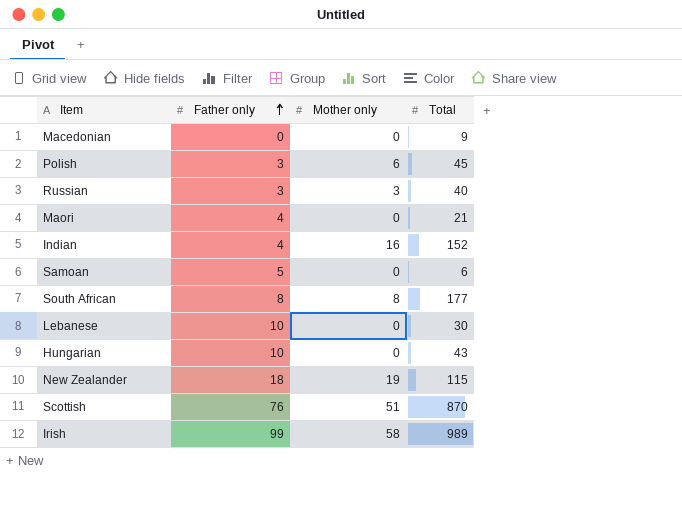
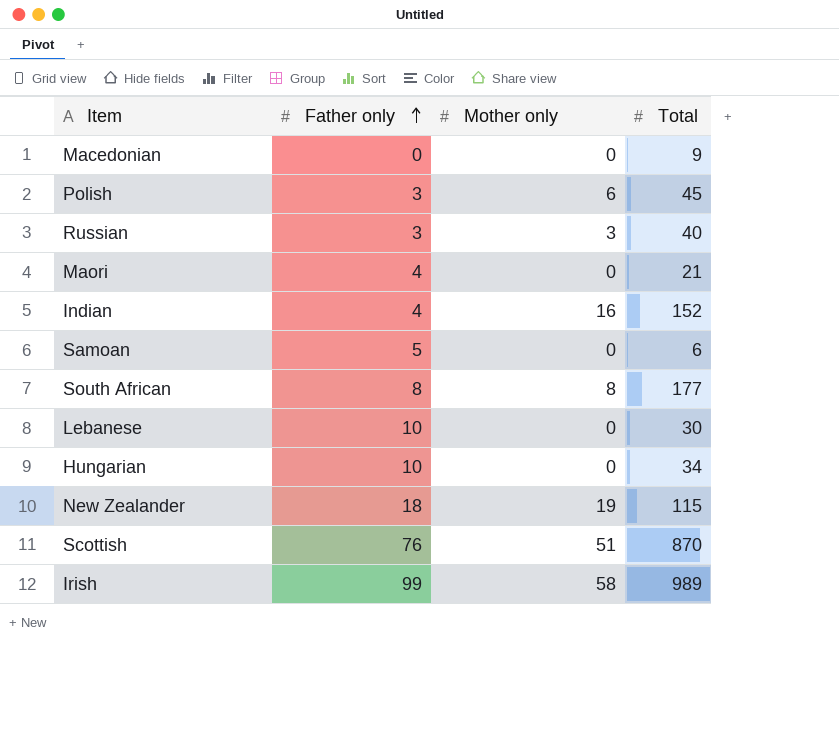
Hungarian | Total: 43 -> 34

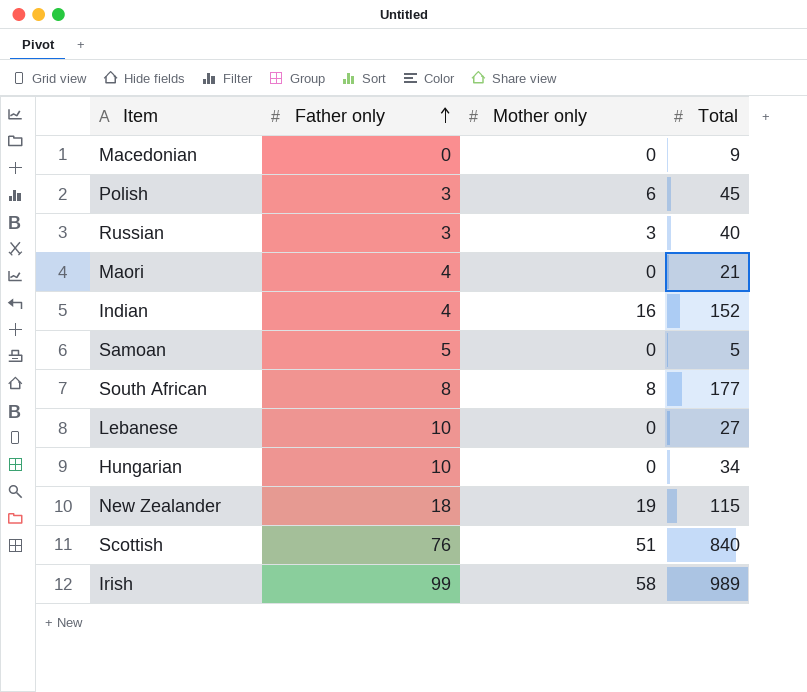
Samoan | Total: 6 -> 5
Lebanese | Total: 30 -> 27
Scottish | Total: 870 -> 840

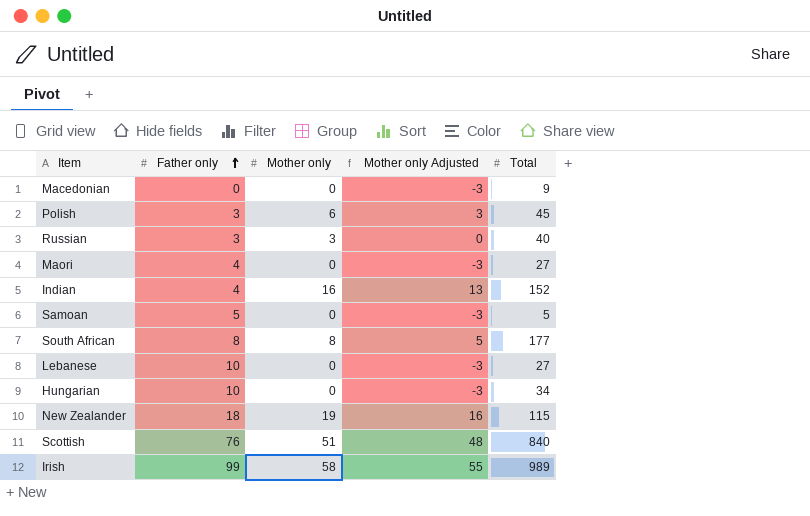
column Mother only Adjusted | formula: none -> [Mother only] - 3
Maori | Total: 21 -> 27

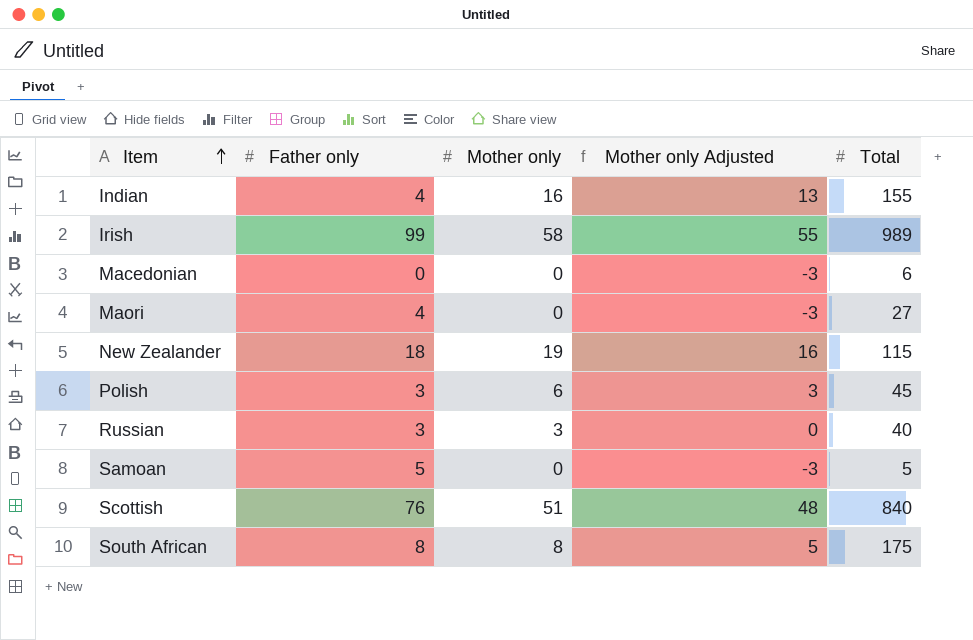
row order: Father only ascending -> Item ascending
row Lebanese: 10 | 0 | -3 | 27 -> none
row Hungarian: 10 | 0 | -3 | 34 -> none
Indian | Total: 152 -> 155
Macedonian | Total: 9 -> 6
South African | Total: 177 -> 175

